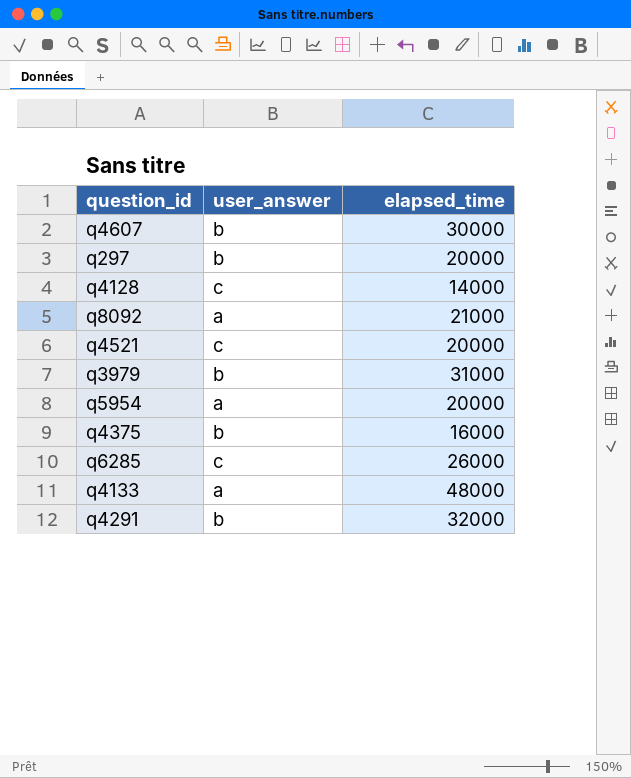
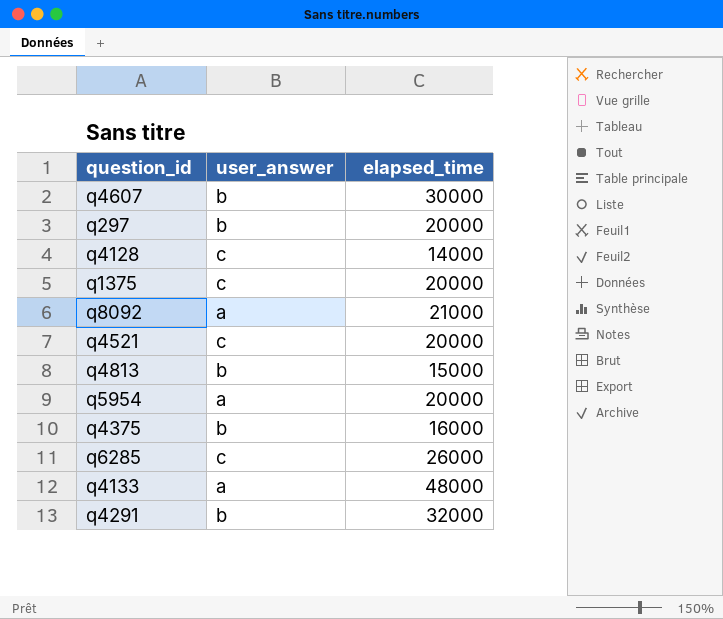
row q3979: b | 31000 -> none
row q1375: none -> c | 20000
row q4813: none -> b | 15000

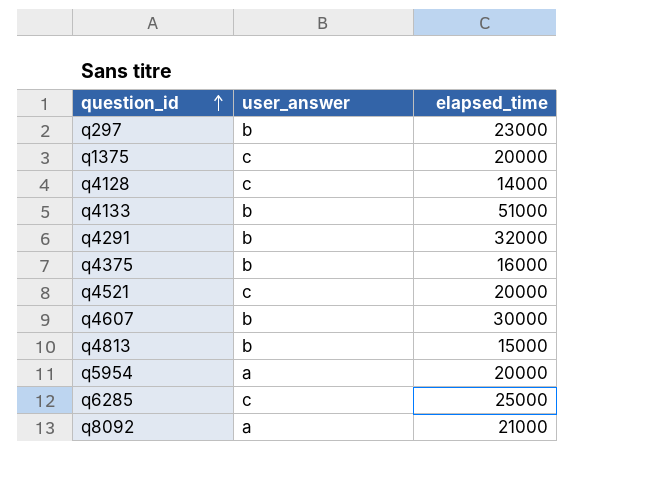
row order: none -> question_id ascending
q297 | elapsed_time: 20000 -> 23000
q4133 | user_answer: a -> b
q4133 | elapsed_time: 48000 -> 51000
q6285 | elapsed_time: 26000 -> 25000

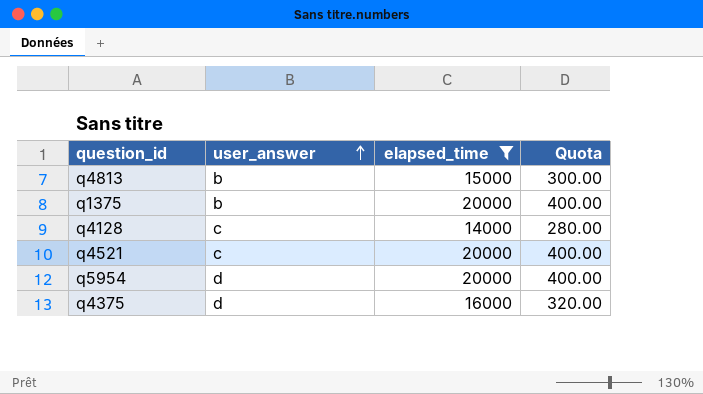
filter: none -> elapsed_time <= 20000
row order: question_id ascending -> user_answer ascending
column Quota | formula: none -> [elapsed_time] * 0.02
q1375 | user_answer: c -> b
q5954 | user_answer: a -> d
q4375 | user_answer: b -> d

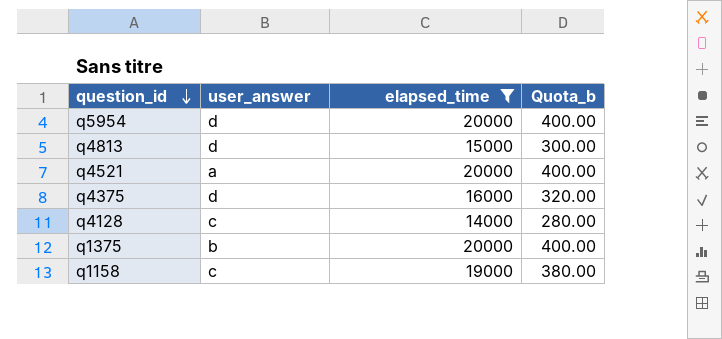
row order: user_answer ascending -> question_id descending
column name: Quota -> Quota_b
q4813 | user_answer: b -> d
q4521 | user_answer: c -> a
row q1158: none -> c | 19000 | 380.00

